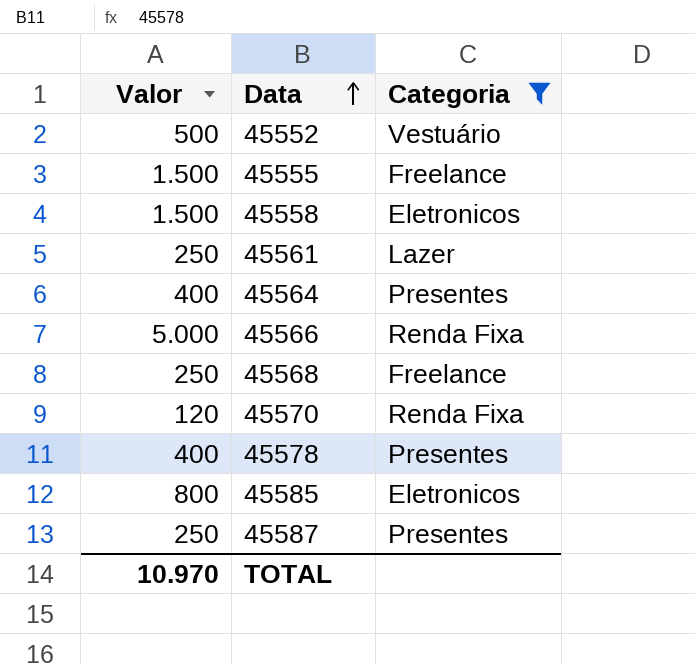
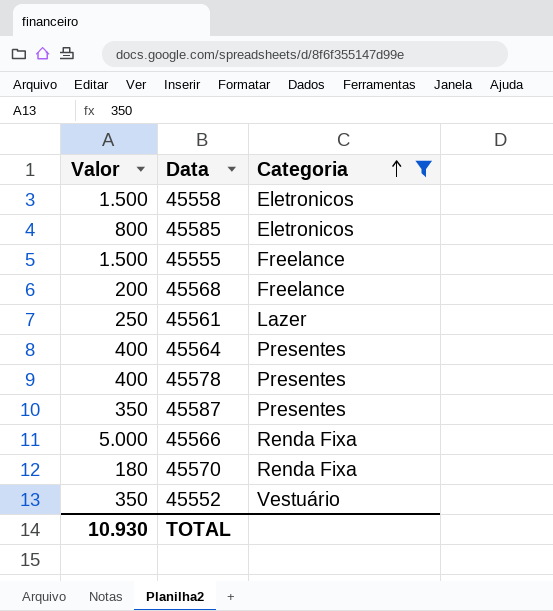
row order: Data ascending -> Categoria ascending
45568 | Valor: 250 -> 200
45587 | Valor: 250 -> 350
45570 | Valor: 120 -> 180
45552 | Valor: 500 -> 350
TOTAL | Valor: 10.970 -> 10.930

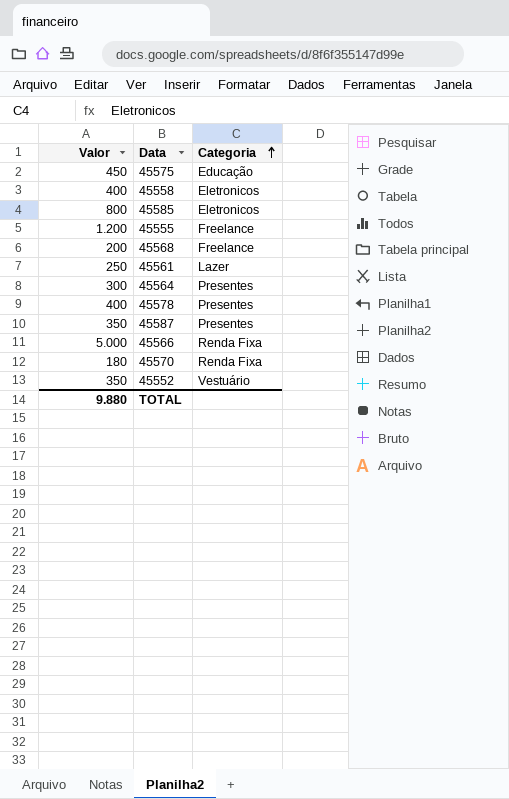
filter: Categoria != Educação -> none
45558 | Valor: 1.500 -> 400
45555 | Valor: 1.500 -> 1.200
45564 | Valor: 400 -> 300
TOTAL | Valor: 10.930 -> 9.880

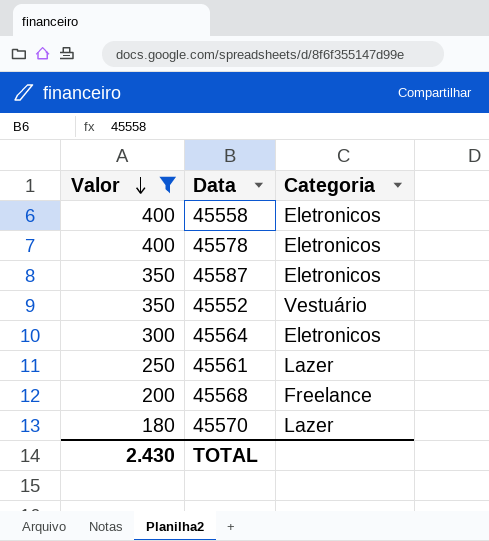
filter: none -> Valor <= 400
row order: Categoria ascending -> Valor descending
45578 | Categoria: Presentes -> Eletronicos
45587 | Categoria: Presentes -> Eletronicos
45564 | Categoria: Presentes -> Eletronicos
45570 | Categoria: Renda Fixa -> Lazer
TOTAL | Valor: 9.880 -> 2.430

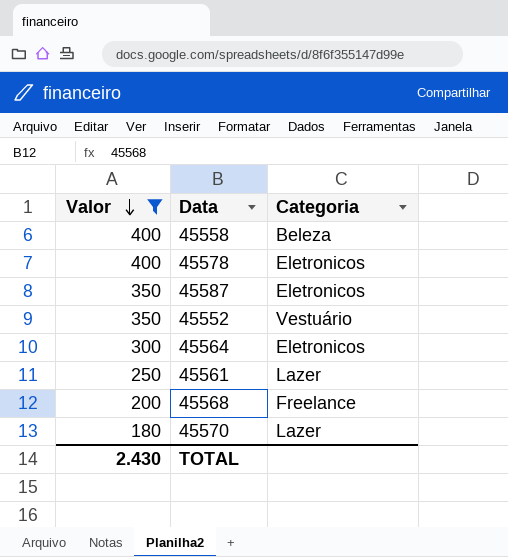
45558 | Categoria: Eletronicos -> Beleza

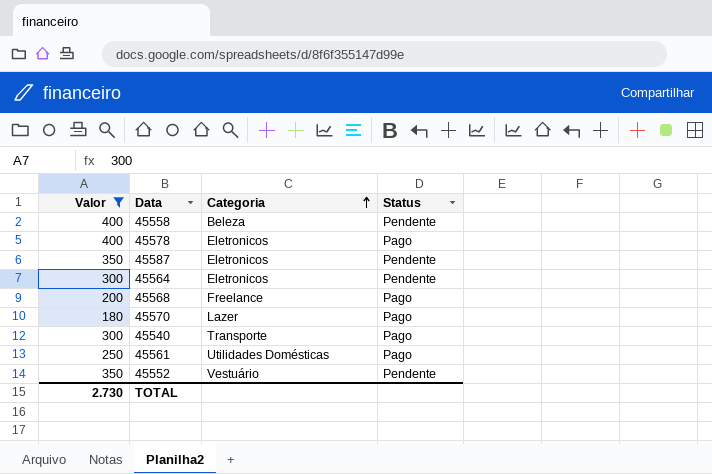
row order: Valor descending -> Categoria ascending
column Status | position: none -> 4
row 45540: none -> 300 | Transporte | Pago
45561 | Categoria: Lazer -> Utilidades Domésticas
TOTAL | Valor: 2.430 -> 2.730

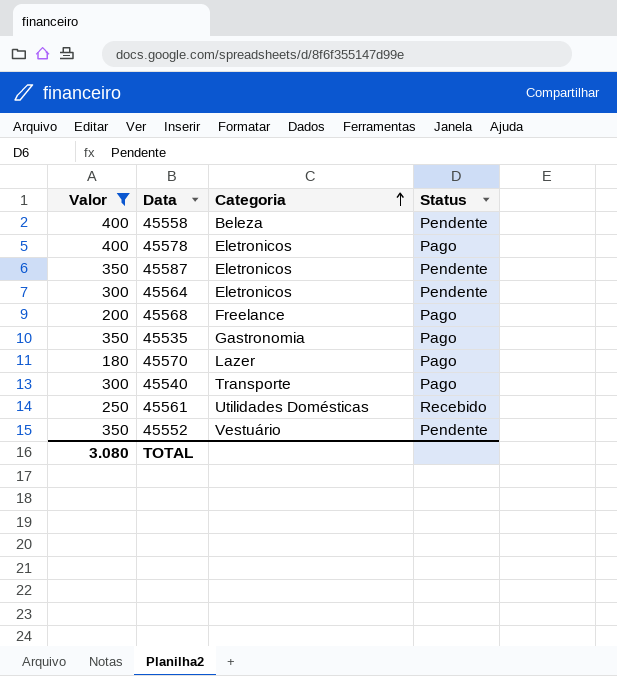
row 45535: none -> 350 | Gastronomia | Pago
45561 | Status: Pago -> Recebido
TOTAL | Valor: 2.730 -> 3.080

